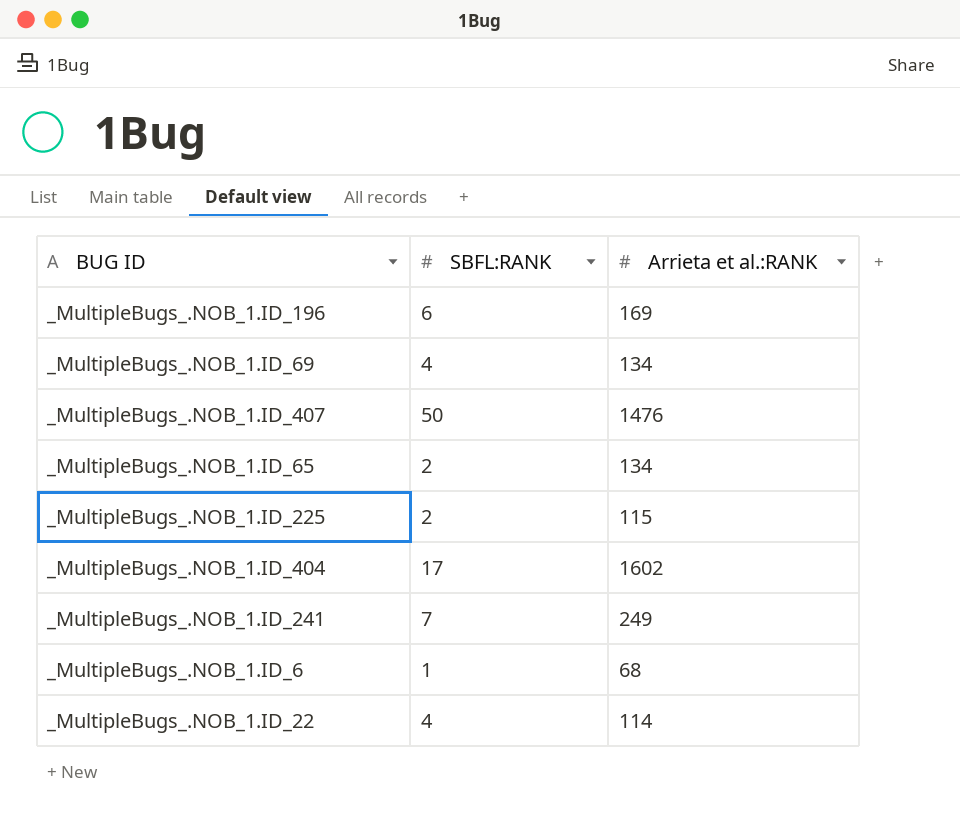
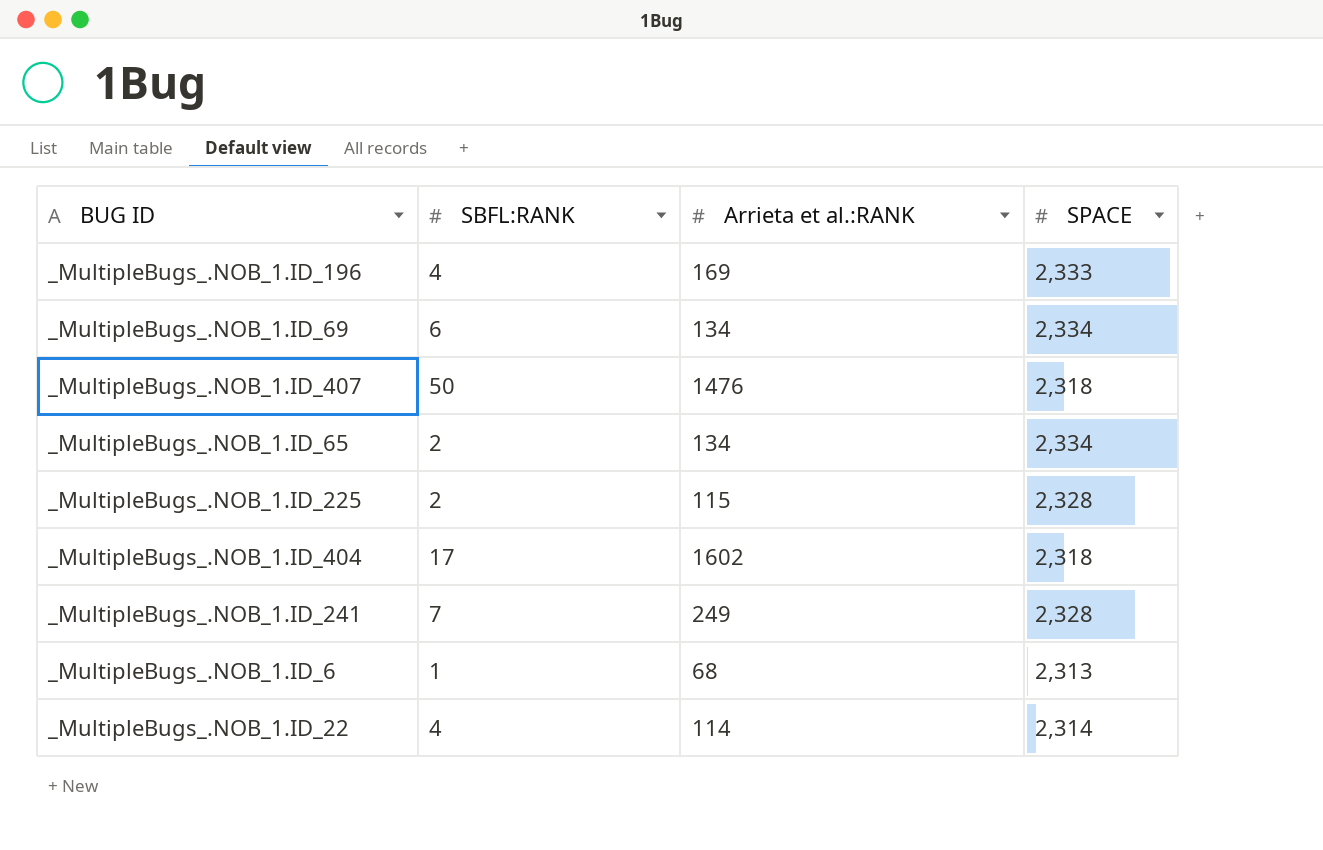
column SPACE | position: none -> 4
_MultipleBugs_.NOB_1.ID_196 | SBFL:RANK: 6 -> 4
_MultipleBugs_.NOB_1.ID_69 | SBFL:RANK: 4 -> 6

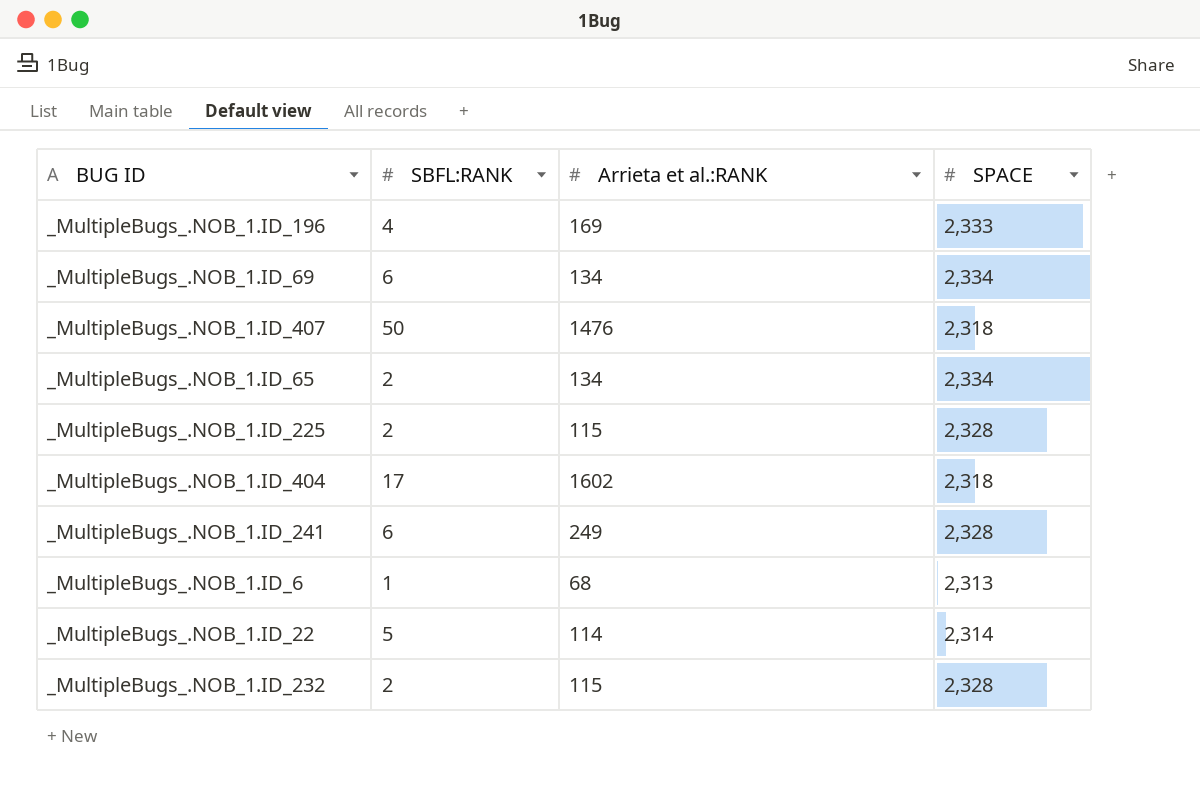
_MultipleBugs_.NOB_1.ID_241 | SBFL:RANK: 7 -> 6
_MultipleBugs_.NOB_1.ID_22 | SBFL:RANK: 4 -> 5
row _MultipleBugs_.NOB_1.ID_232: none -> 2 | 115 | 2,328

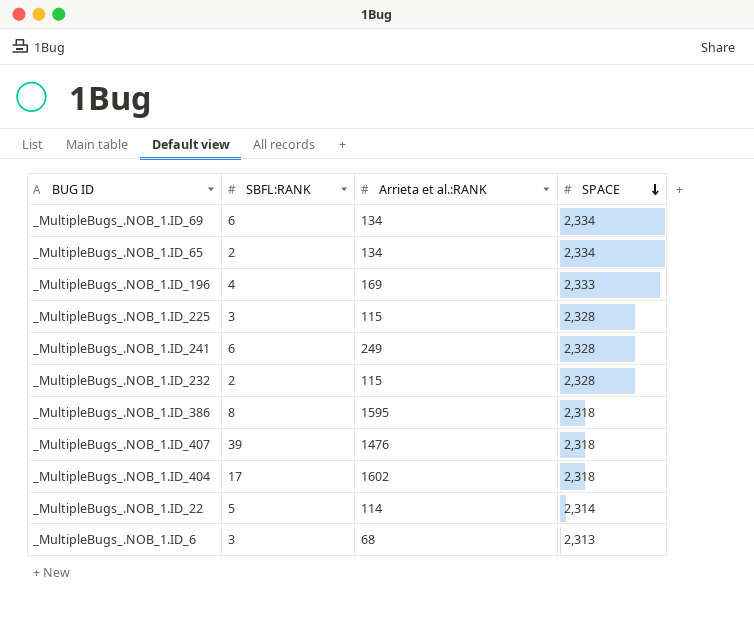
row order: none -> SPACE descending
_MultipleBugs_.NOB_1.ID_225 | SBFL:RANK: 2 -> 3
row _MultipleBugs_.NOB_1.ID_386: none -> 8 | 1595 | 2,318
_MultipleBugs_.NOB_1.ID_407 | SBFL:RANK: 50 -> 39
_MultipleBugs_.NOB_1.ID_6 | SBFL:RANK: 1 -> 3

